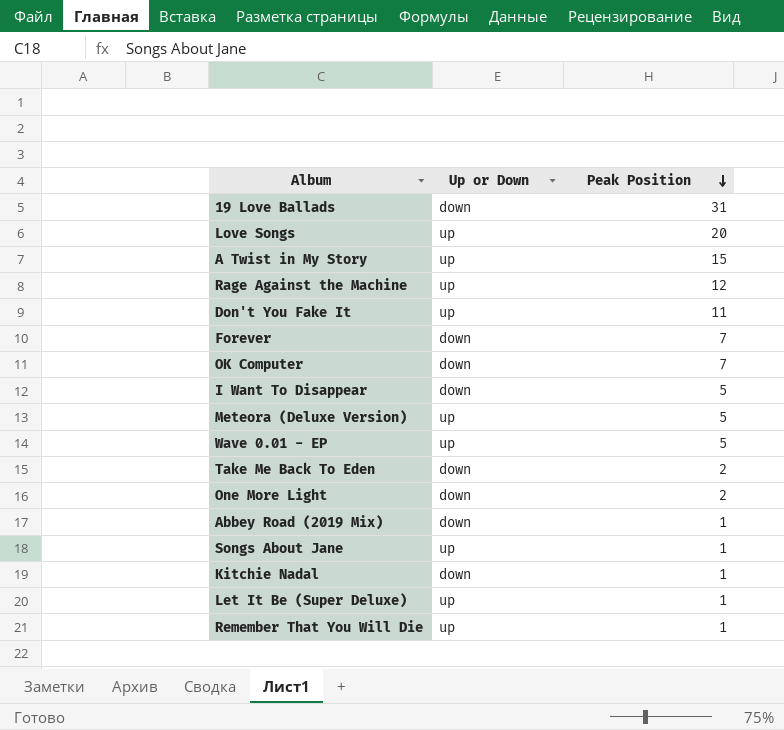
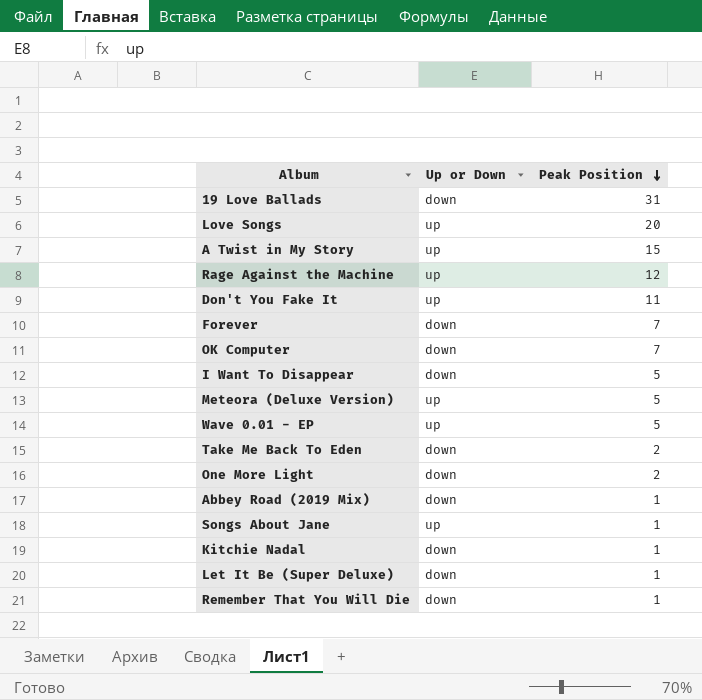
Let It Be (Super Deluxe) | Up or Down: up -> down
Remember That You Will Die | Up or Down: up -> down

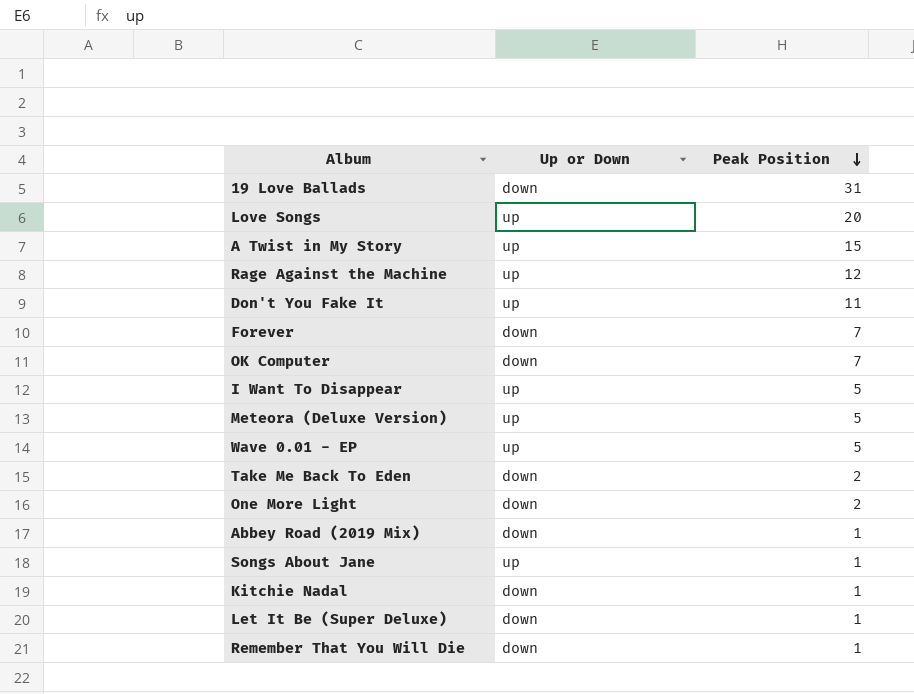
I Want To Disappear | Up or Down: down -> up

